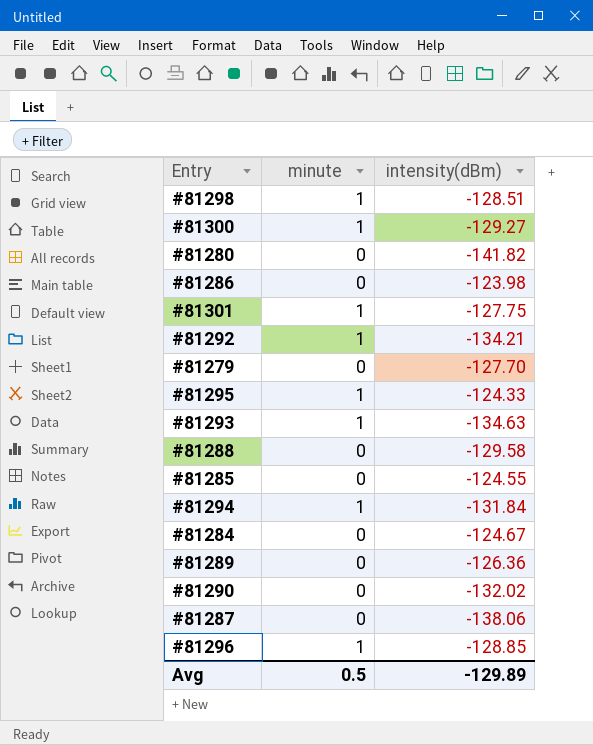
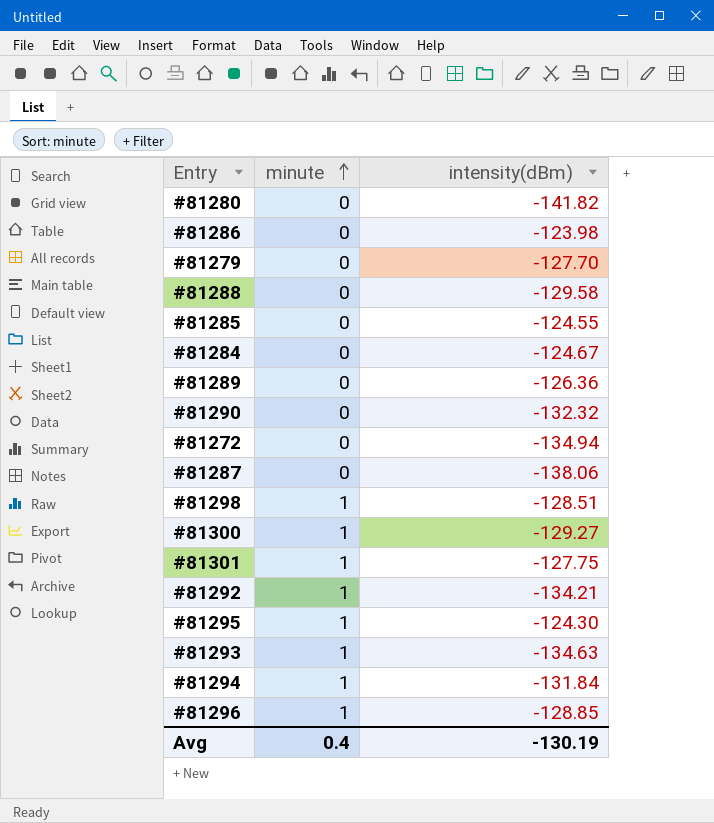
row order: none -> minute ascending
#81290 | intensity(dBm): -132.02 -> -132.32
row #81272: none -> 0 | -134.94
#81295 | intensity(dBm): -124.33 -> -124.30
Avg | minute: 0.5 -> 0.4
Avg | intensity(dBm): -129.89 -> -130.19

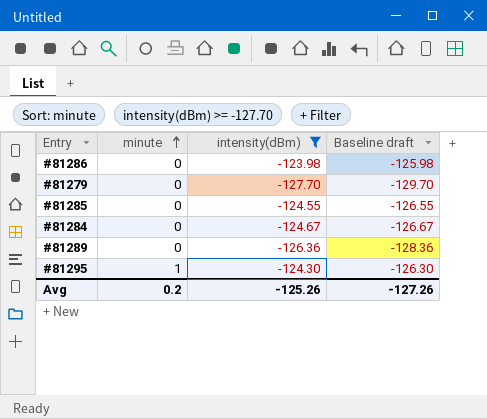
filter: none -> intensity(dBm) >= -127.70
column Baseline draft | formula: none -> [intensity(dBm)] - 2
Avg | minute: 0.4 -> 0.2
Avg | intensity(dBm): -130.19 -> -125.26

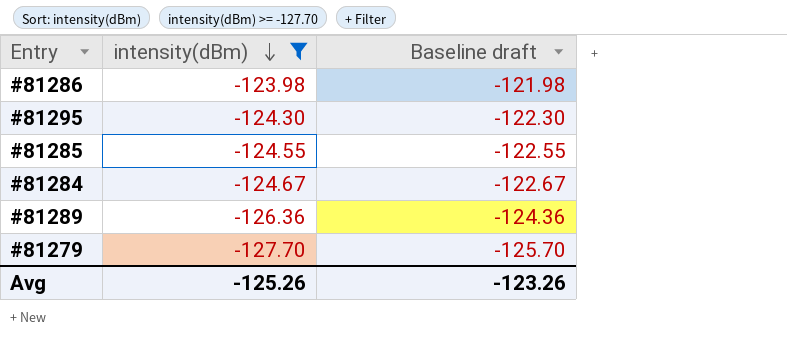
row order: minute ascending -> intensity(dBm) descending
column minute | position: 2 -> none
column Baseline draft | formula: [intensity(dBm)] - 2 -> [intensity(dBm)] + 2
Avg | Baseline draft: -127.26 -> -123.26

